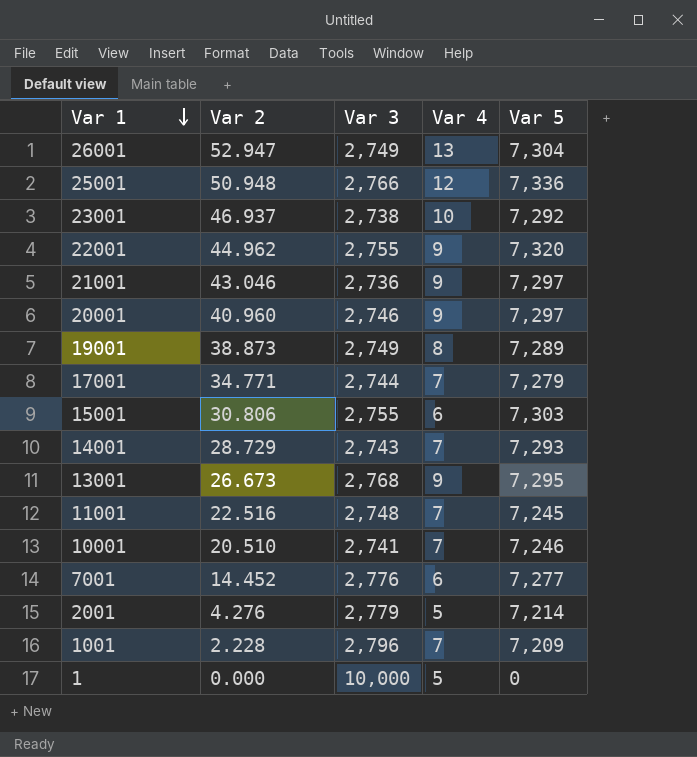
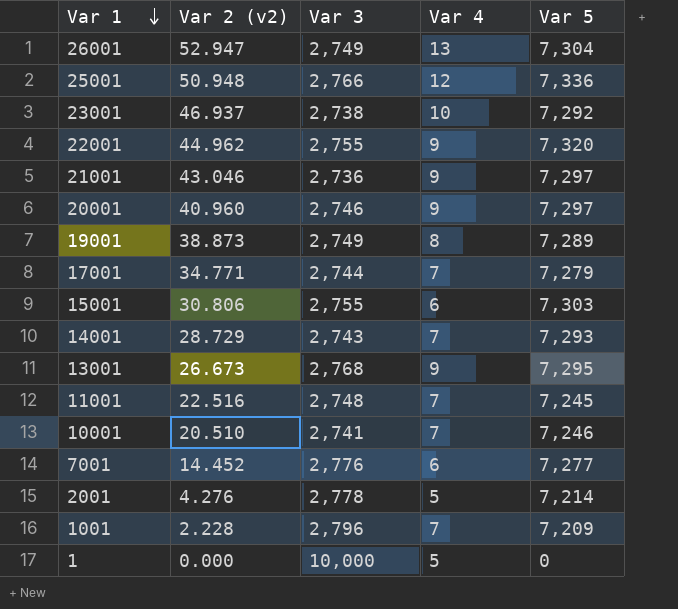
column name: Var 2 -> Var 2 (v2)
2001 | Var 3: 2,779 -> 2,778

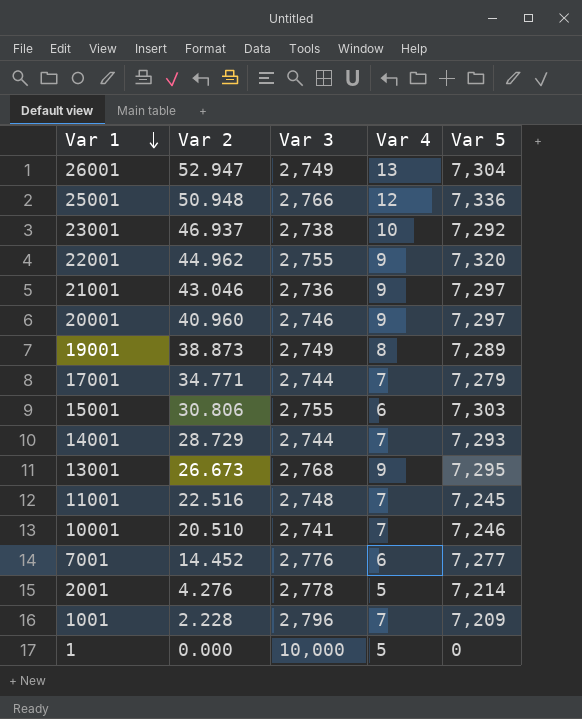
column name: Var 2 (v2) -> Var 2
14001 | Var 3: 2,743 -> 2,744

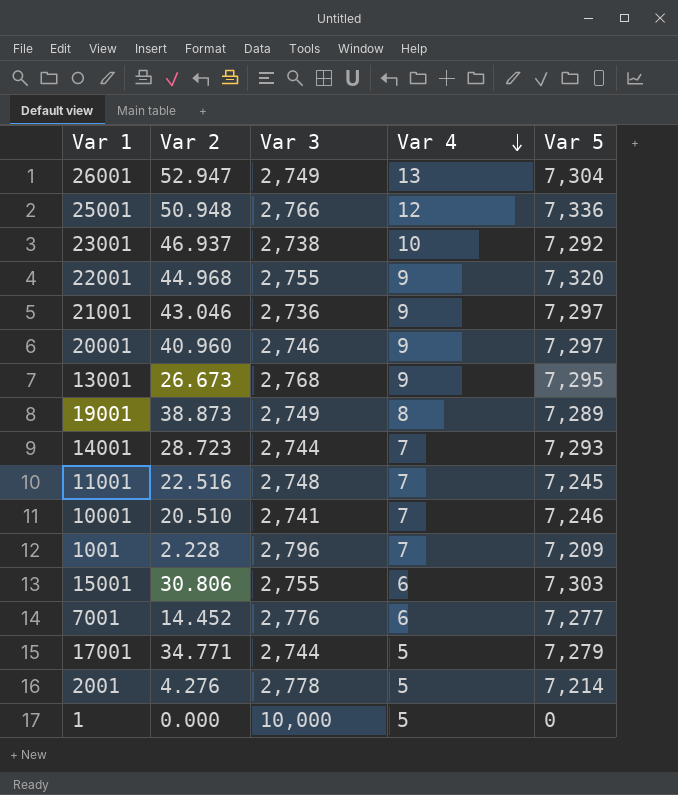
row order: Var 1 descending -> Var 4 descending
22001 | Var 2: 44.962 -> 44.968
14001 | Var 2: 28.729 -> 28.723
17001 | Var 4: 7 -> 5

